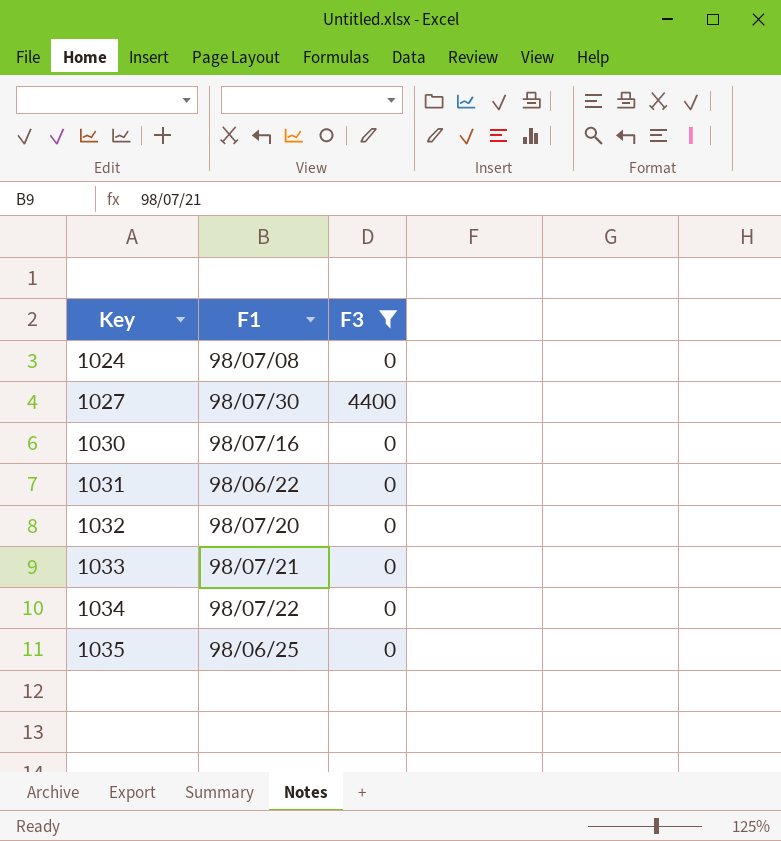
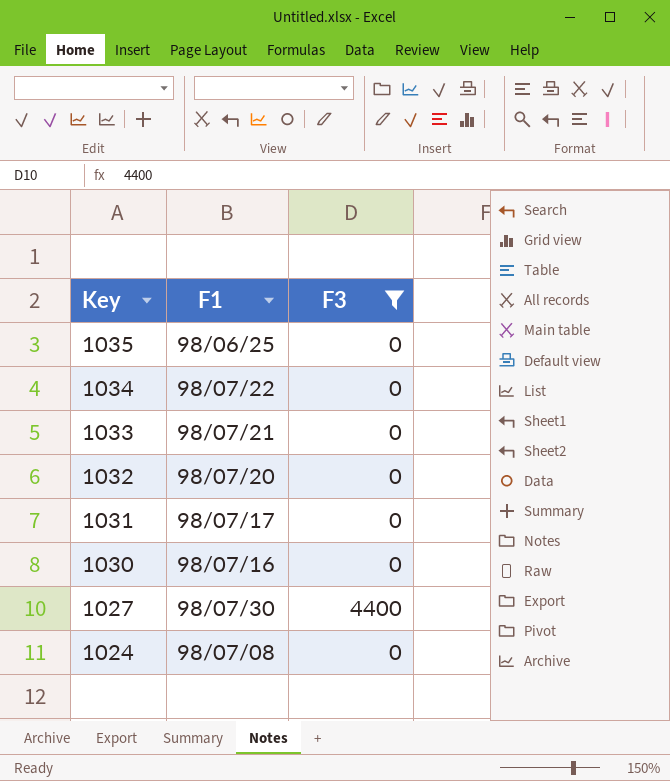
row order: Key ascending -> Key descending
1031 | F1: 98/06/22 -> 98/07/17

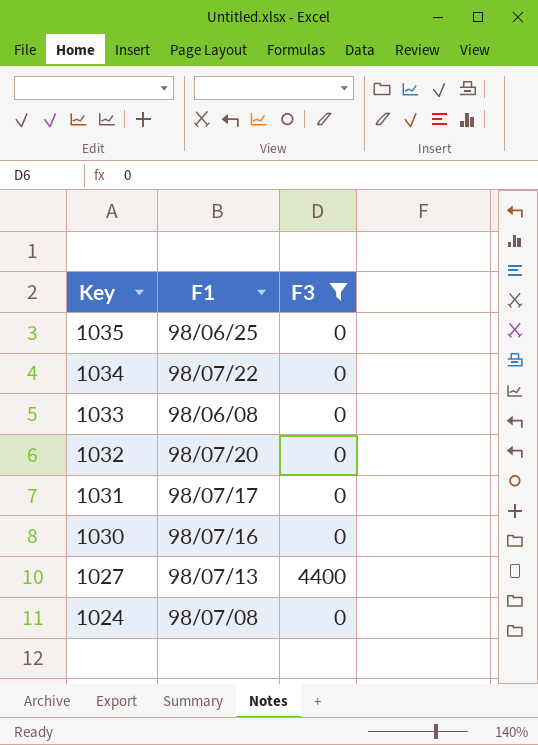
1033 | F1: 98/07/21 -> 98/06/08
1027 | F1: 98/07/30 -> 98/07/13

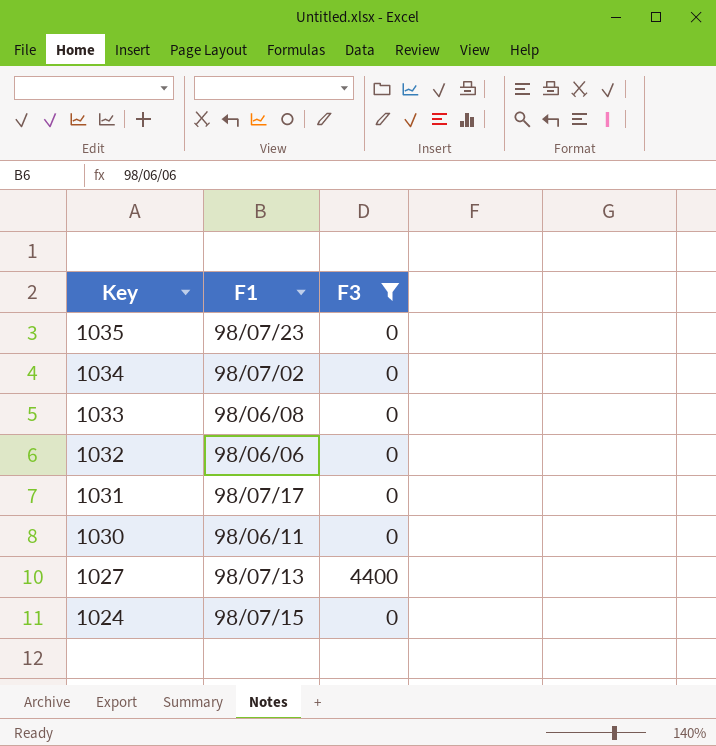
1035 | F1: 98/06/25 -> 98/07/23
1034 | F1: 98/07/22 -> 98/07/02
1032 | F1: 98/07/20 -> 98/06/06
1030 | F1: 98/07/16 -> 98/06/11
1024 | F1: 98/07/08 -> 98/07/15

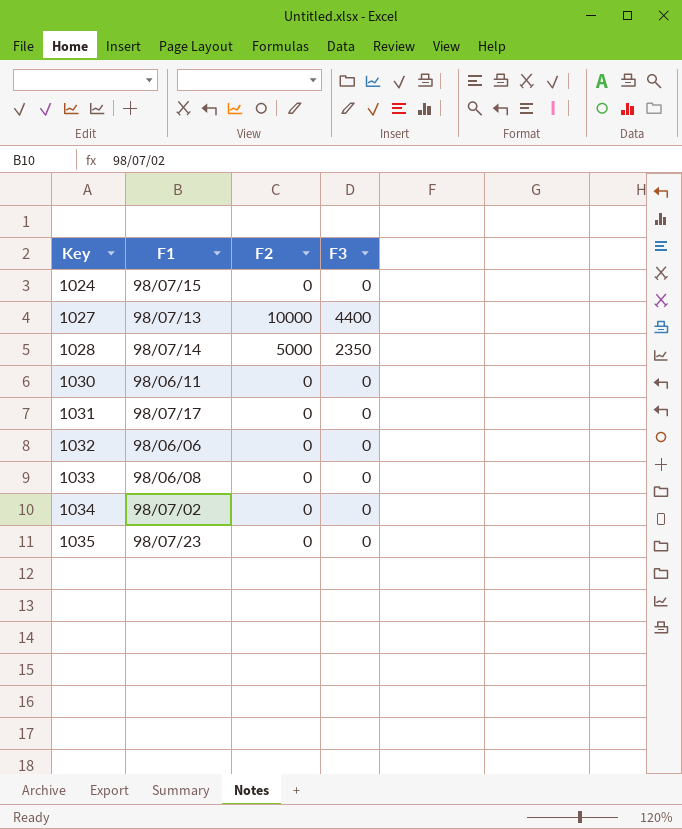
filter: F3 != 2350 -> none
row order: Key descending -> Key ascending
column F2 | position: none -> 3

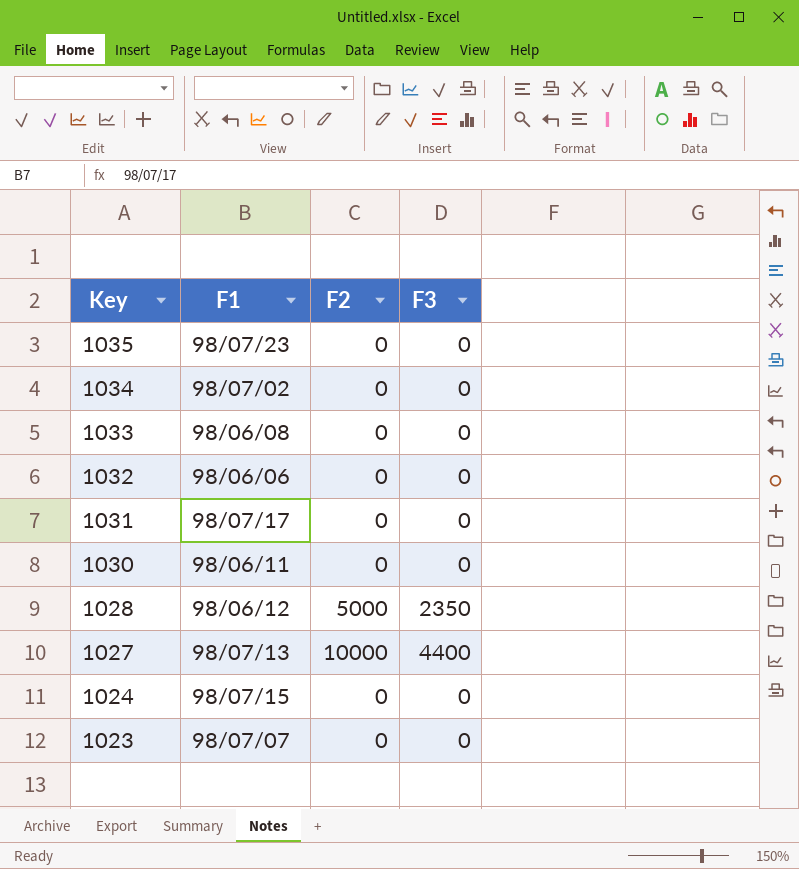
row order: Key ascending -> Key descending
1028 | F1: 98/07/14 -> 98/06/12
row 1023: none -> 98/07/07 | 0 | 0

